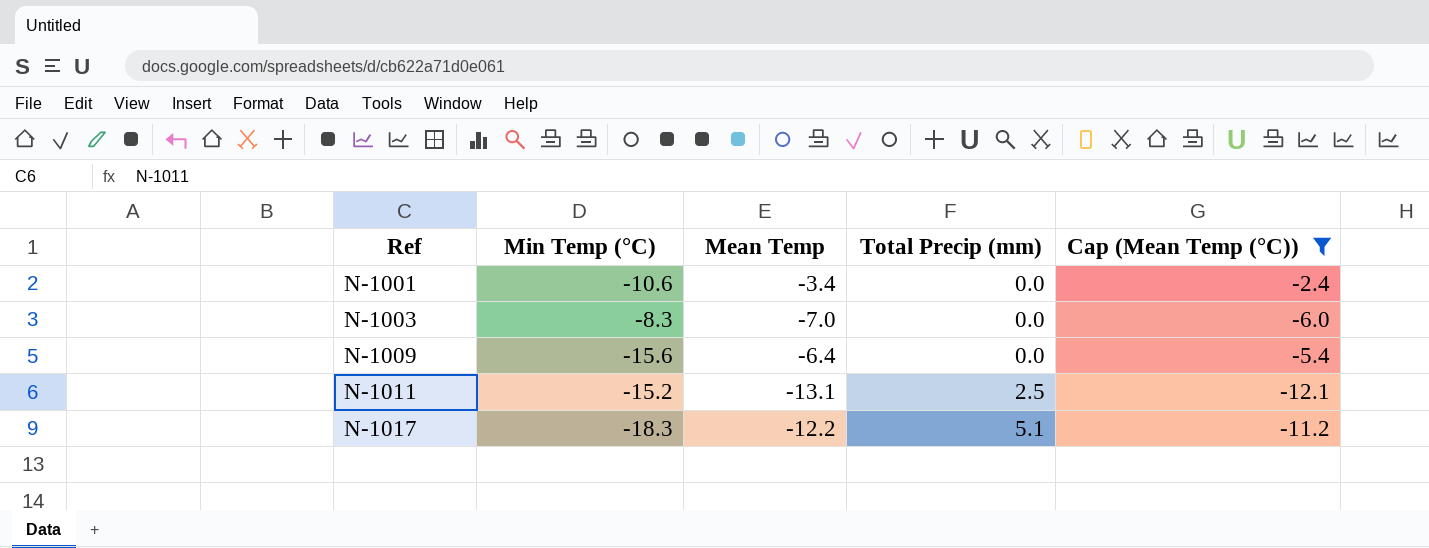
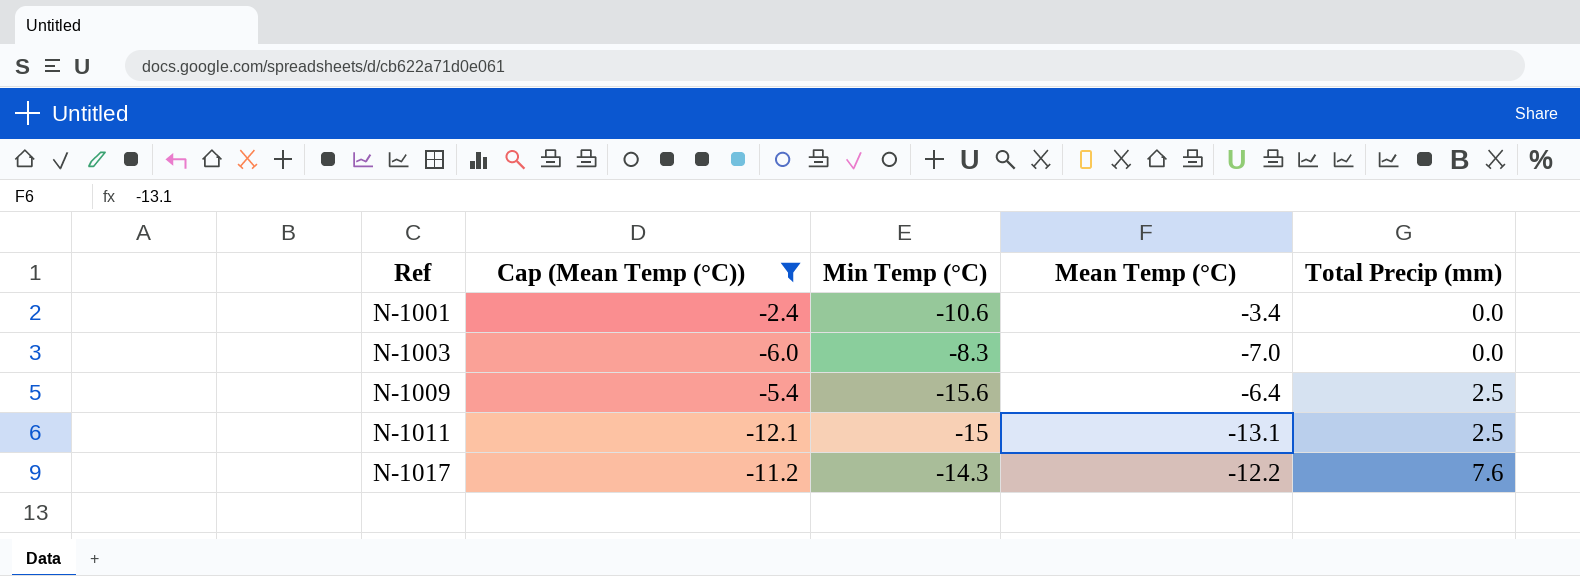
column Cap (Mean Temp (°C)) | position: 5 -> 2
column name: Mean Temp -> Mean Temp (°C)
N-1009 | Total Precip (mm): 0.0 -> 2.5
N-1011 | Min Temp (°C): -15.2 -> -15
N-1017 | Min Temp (°C): -18.3 -> -14.3
N-1017 | Total Precip (mm): 5.1 -> 7.6

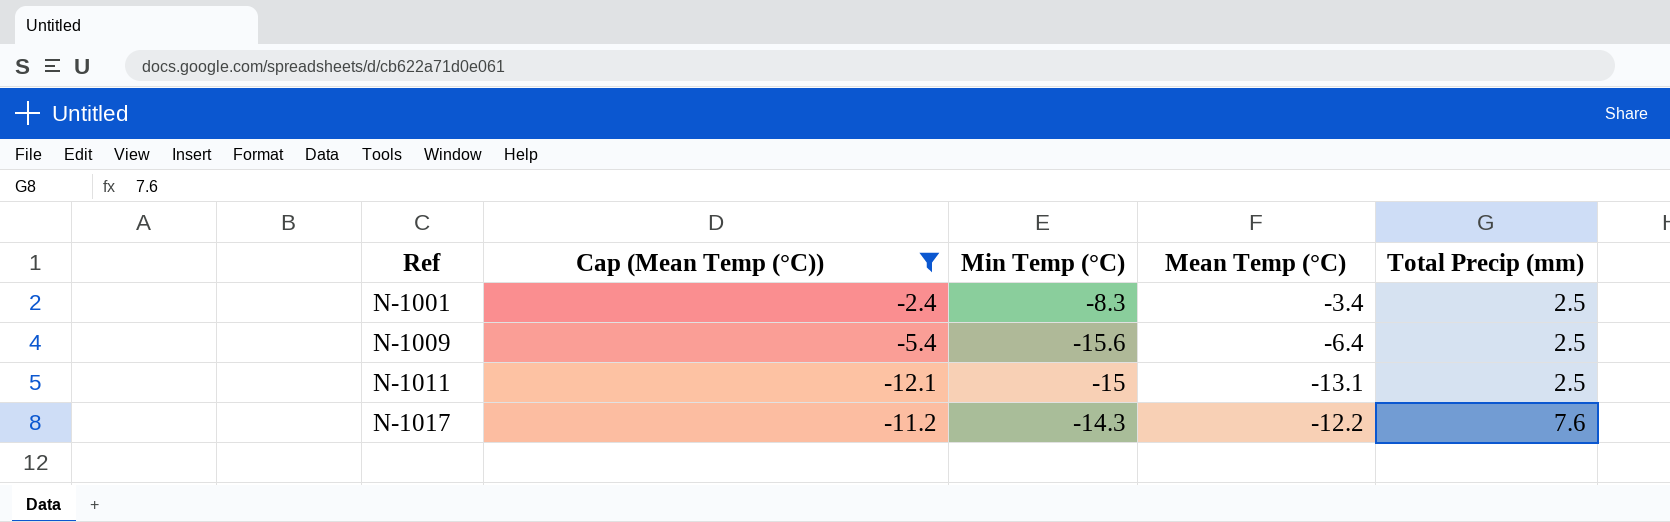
row N-1003: -6.0 | -8.3 | -7.0 | 0.0 -> none
N-1001 | Min Temp (°C): -10.6 -> -8.3
N-1001 | Total Precip (mm): 0.0 -> 2.5

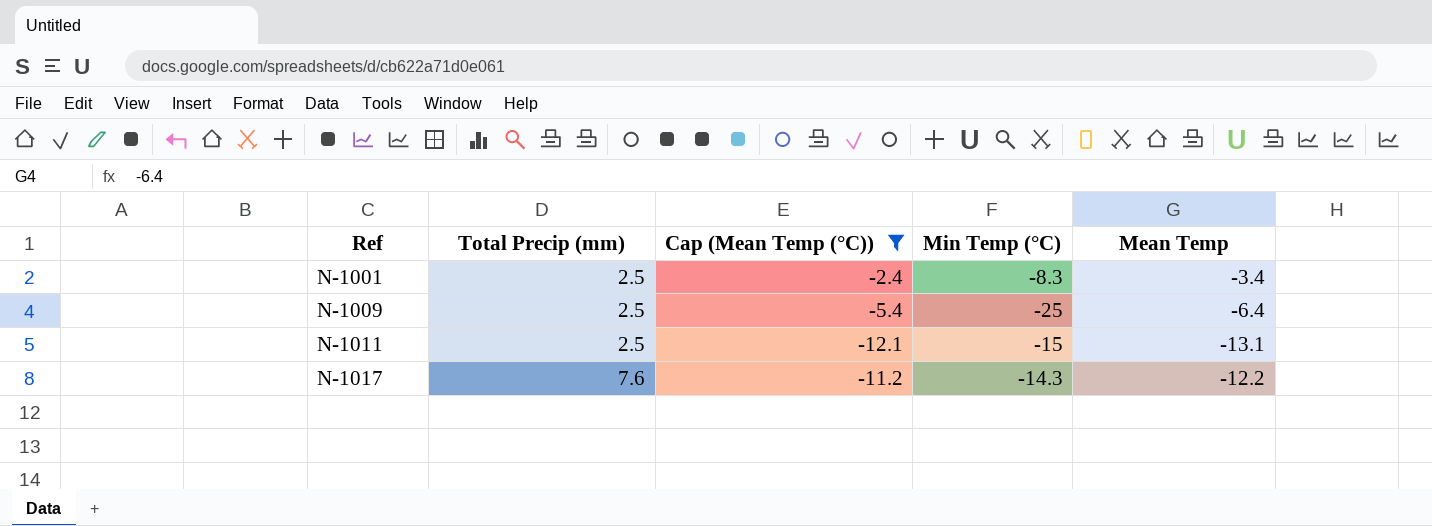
column Total Precip (mm) | position: 5 -> 2
column name: Mean Temp (°C) -> Mean Temp
N-1009 | Min Temp (°C): -15.6 -> -25

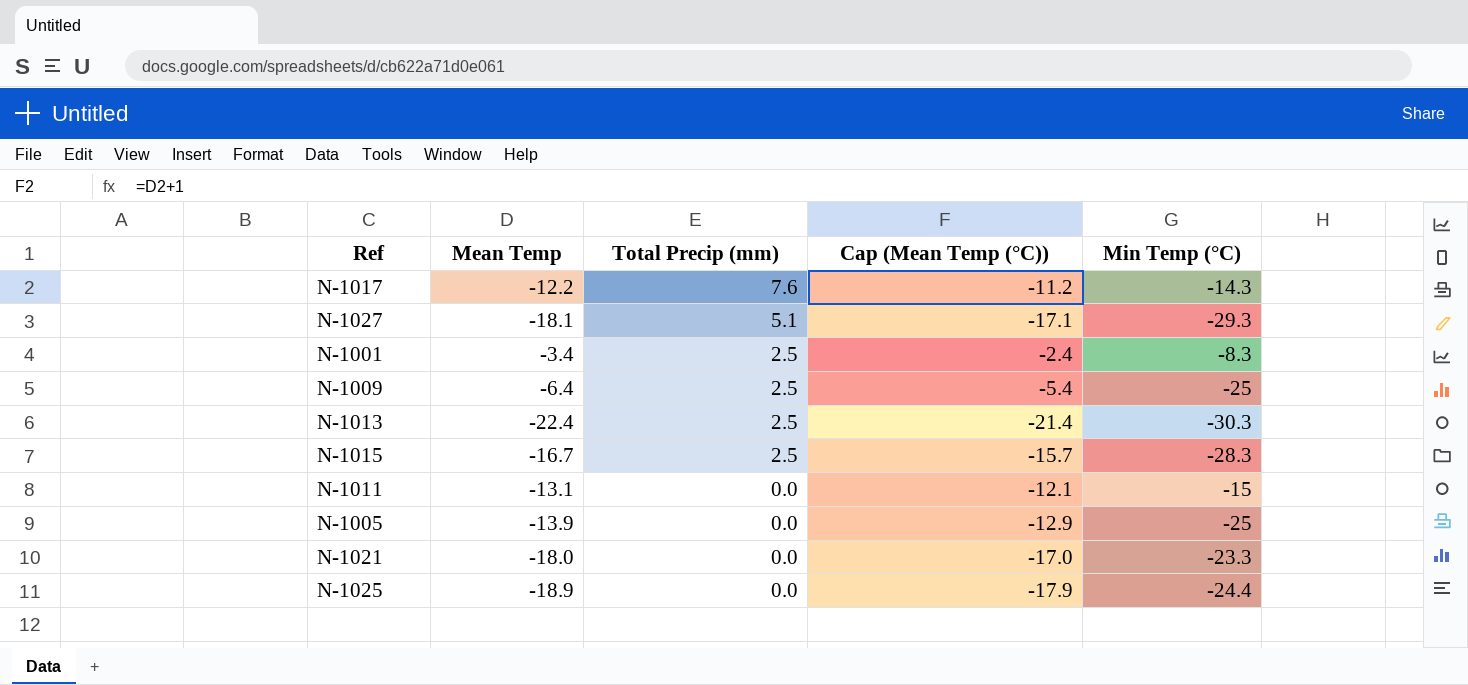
filter: Cap (Mean Temp (°C)) >= -12.1 -> none
row order: Ref ascending -> Total Precip (mm) descending
column Mean Temp | position: 5 -> 2
N-1011 | Total Precip (mm): 2.5 -> 0.0

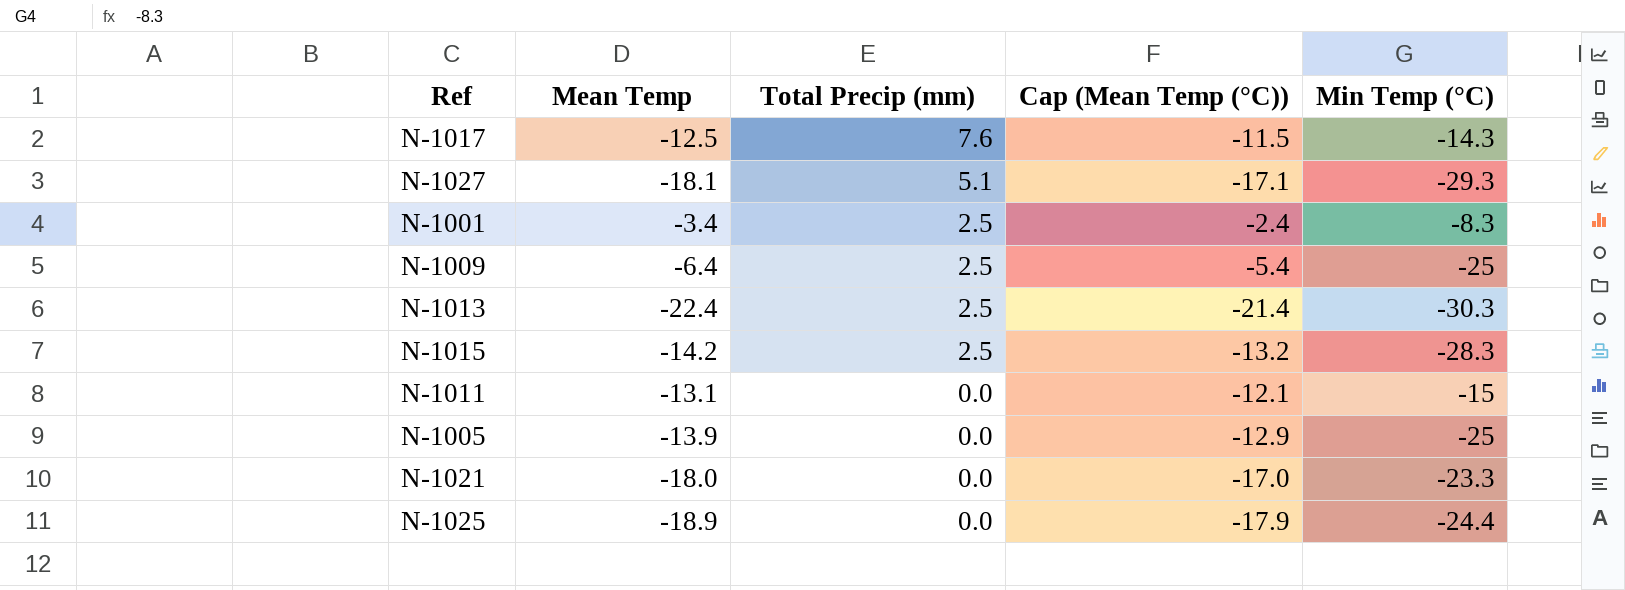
N-1017 | Mean Temp: -12.2 -> -12.5
N-1017 | Cap (Mean Temp (°C)): -11.2 -> -11.5
N-1015 | Mean Temp: -16.7 -> -14.2
N-1015 | Cap (Mean Temp (°C)): -15.7 -> -13.2

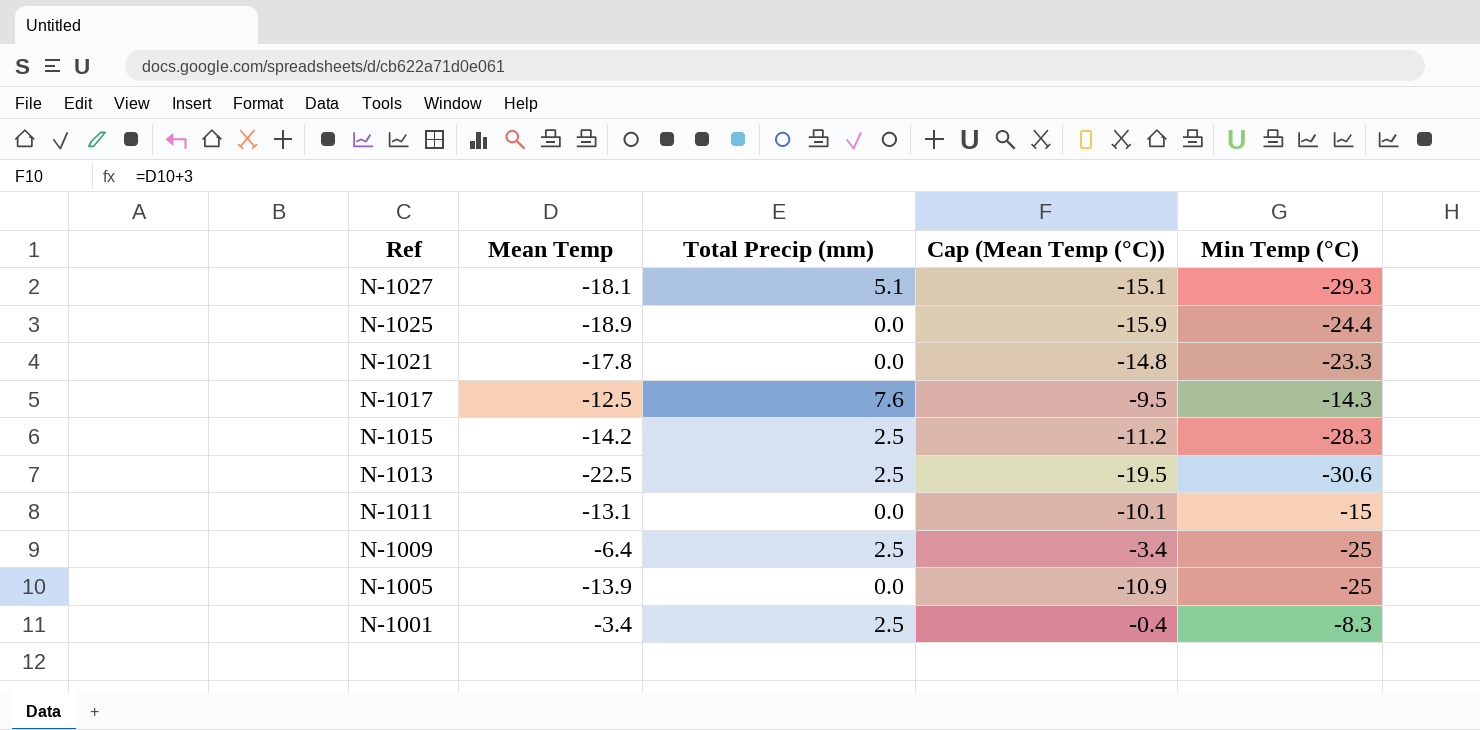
row order: Total Precip (mm) descending -> Ref descending
column Cap (Mean Temp (°C)) | formula: [Mean Temp] + 1 -> [Mean Temp] + 3
N-1021 | Mean Temp: -18.0 -> -17.8
N-1013 | Mean Temp: -22.4 -> -22.5
N-1013 | Min Temp (°C): -30.3 -> -30.6

